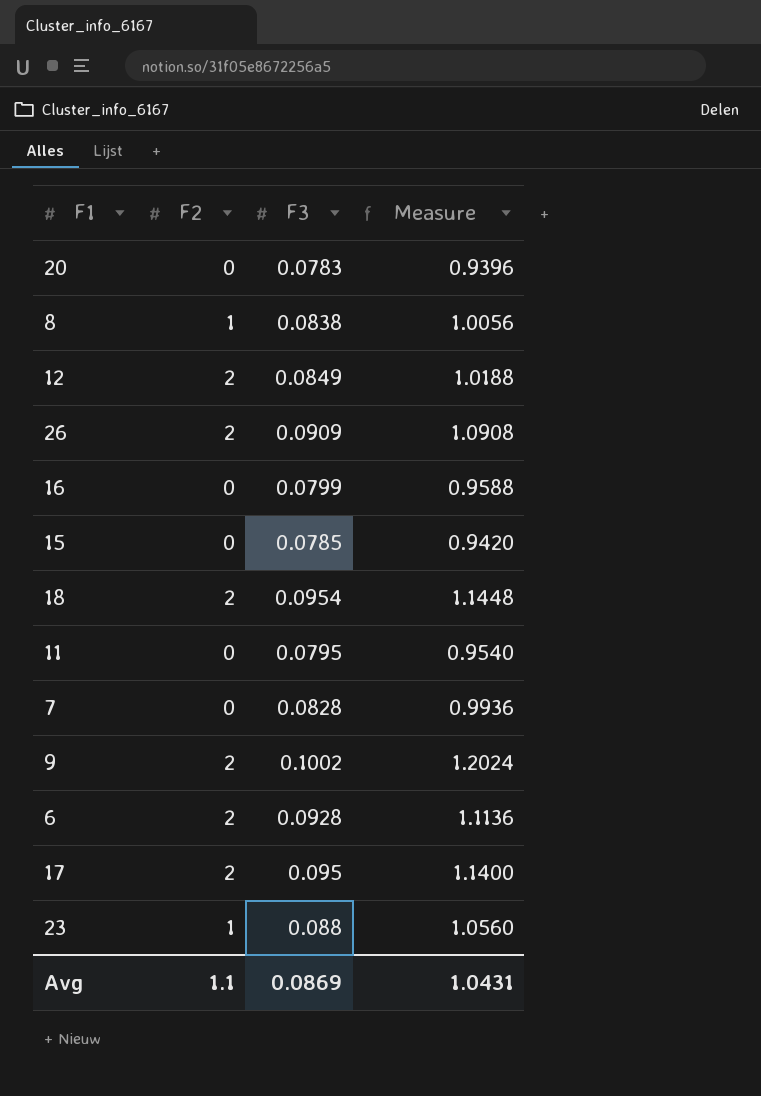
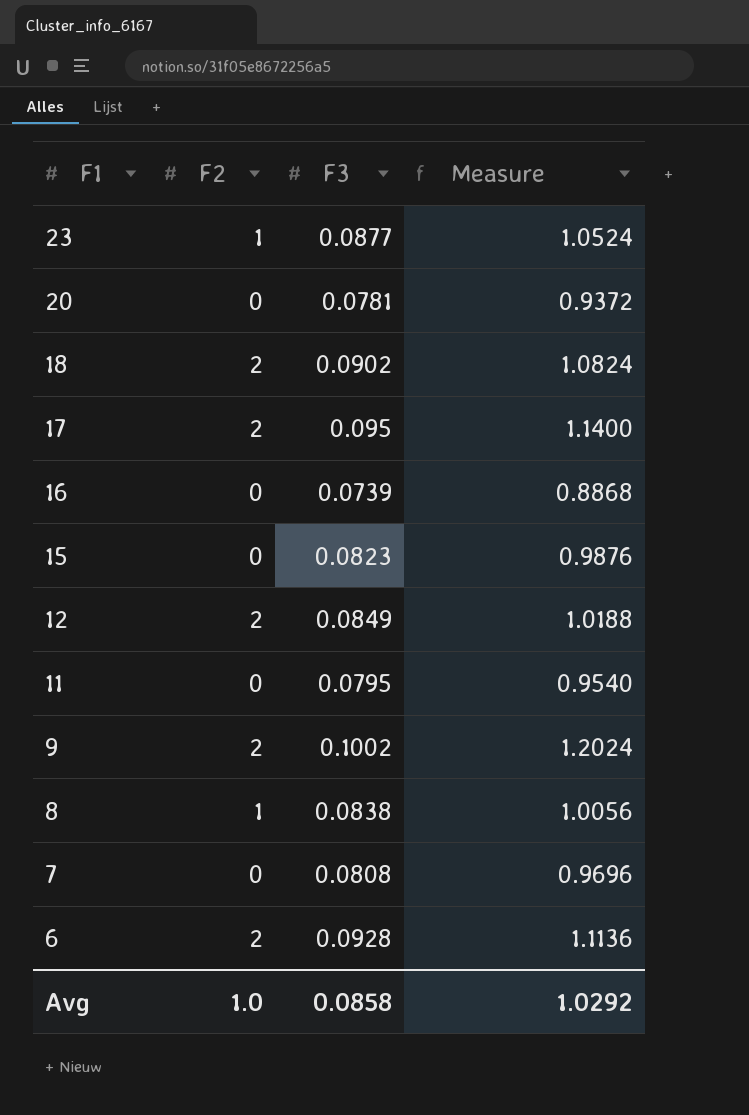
row order: none -> F1 descending
row 26: 2 | 0.0909 | 1.0908 -> none
23 | F3: 0.088 -> 0.0877
23 | Measure: 1.0560 -> 1.0524
20 | F3: 0.0783 -> 0.0781
20 | Measure: 0.9396 -> 0.9372
18 | F3: 0.0954 -> 0.0902
18 | Measure: 1.1448 -> 1.0824
16 | F3: 0.0799 -> 0.0739
16 | Measure: 0.9588 -> 0.8868
15 | F3: 0.0785 -> 0.0823
15 | Measure: 0.9420 -> 0.9876
7 | F3: 0.0828 -> 0.0808
7 | Measure: 0.9936 -> 0.9696
Avg | F2: 1.1 -> 1.0
Avg | F3: 0.0869 -> 0.0858
Avg | Measure: 1.0431 -> 1.0292

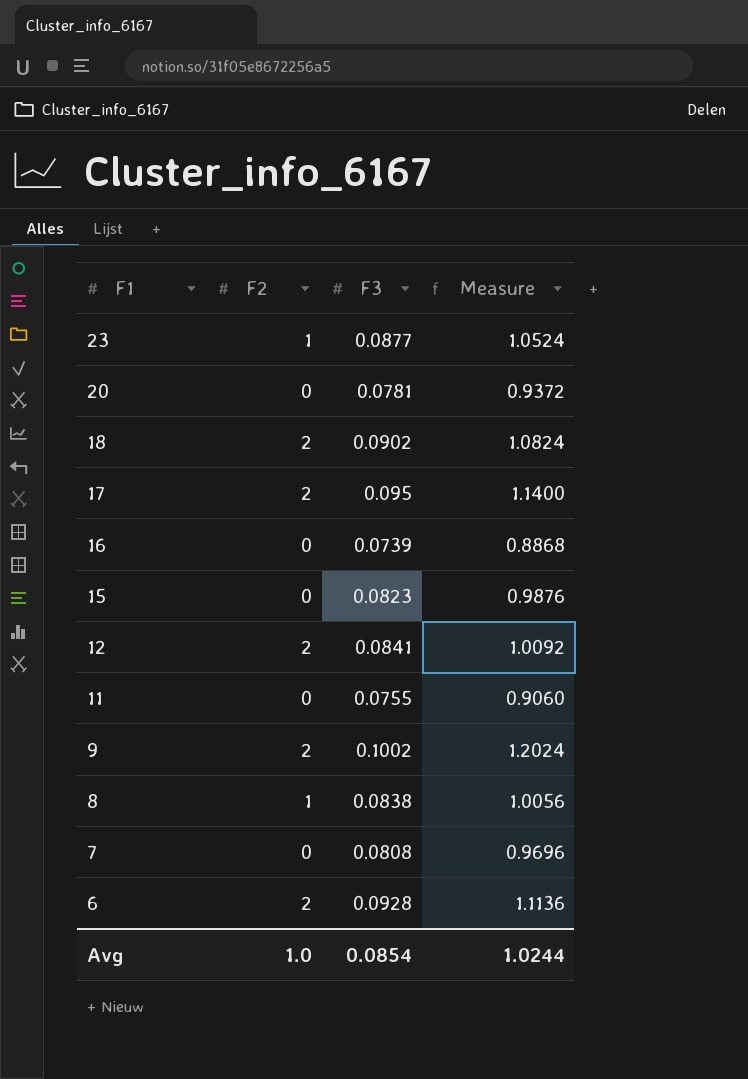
12 | F3: 0.0849 -> 0.0841
12 | Measure: 1.0188 -> 1.0092
11 | F3: 0.0795 -> 0.0755
11 | Measure: 0.9540 -> 0.9060
Avg | F3: 0.0858 -> 0.0854
Avg | Measure: 1.0292 -> 1.0244

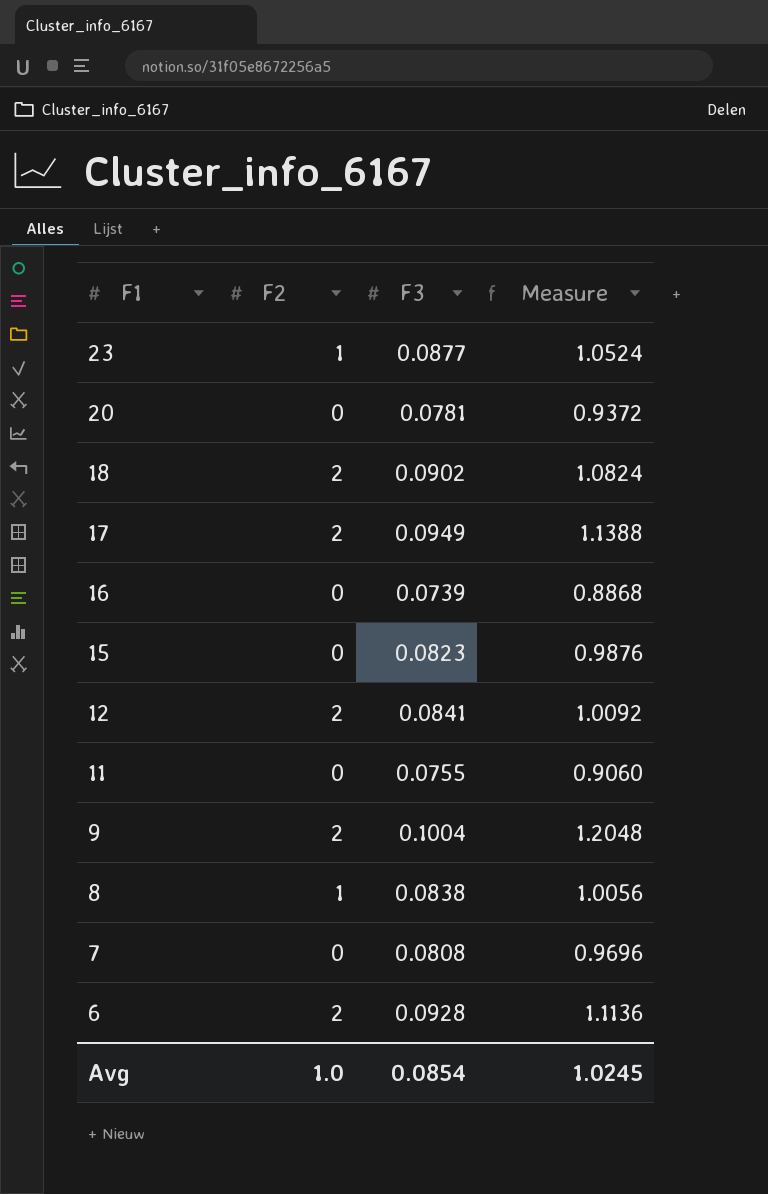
17 | F3: 0.095 -> 0.0949
17 | Measure: 1.1400 -> 1.1388
9 | F3: 0.1002 -> 0.1004
9 | Measure: 1.2024 -> 1.2048
Avg | Measure: 1.0244 -> 1.0245

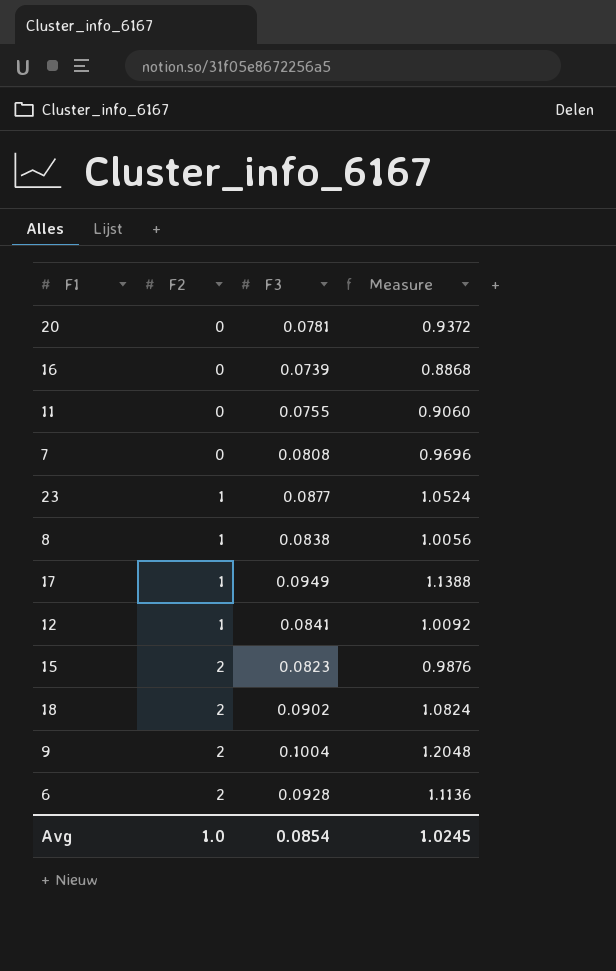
row order: F1 descending -> F2 ascending
17 | F2: 2 -> 1
12 | F2: 2 -> 1
15 | F2: 0 -> 2

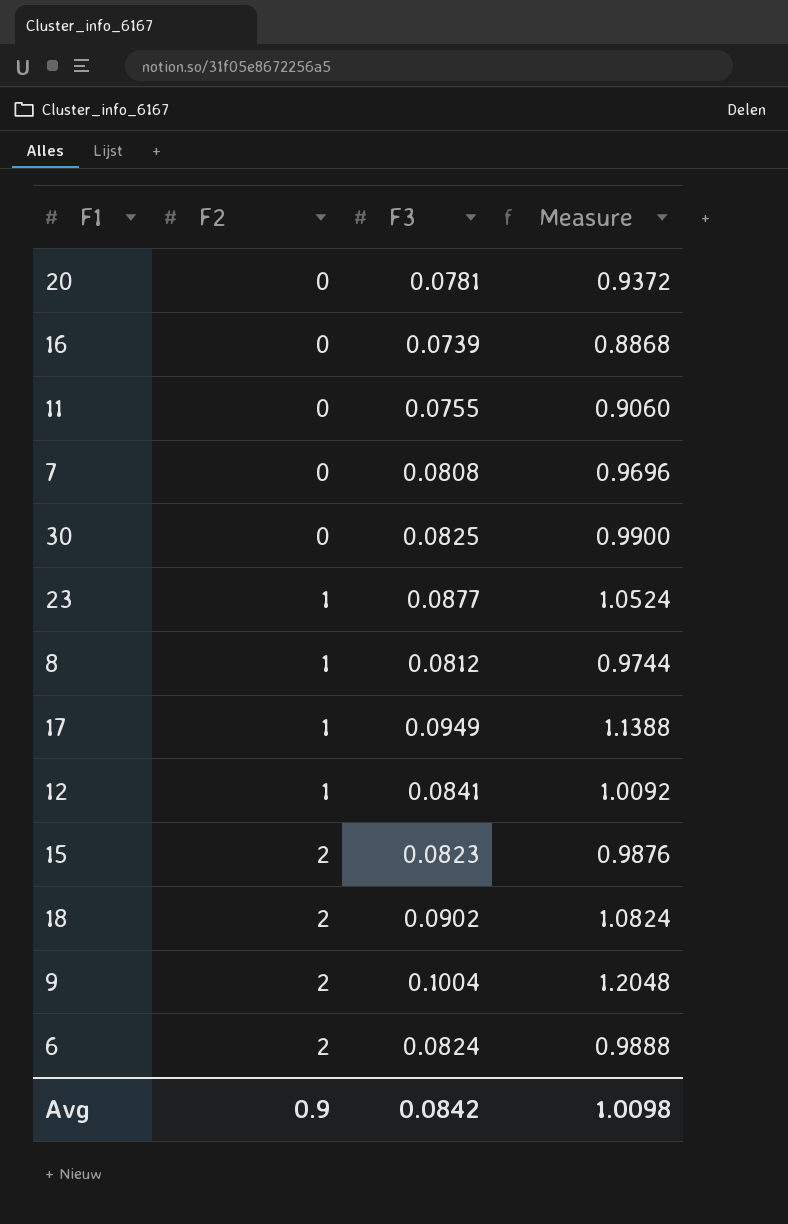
row 30: none -> 0 | 0.0825 | 0.9900
8 | F3: 0.0838 -> 0.0812
8 | Measure: 1.0056 -> 0.9744
6 | F3: 0.0928 -> 0.0824
6 | Measure: 1.1136 -> 0.9888
Avg | F2: 1.0 -> 0.9
Avg | F3: 0.0854 -> 0.0842
Avg | Measure: 1.0245 -> 1.0098

